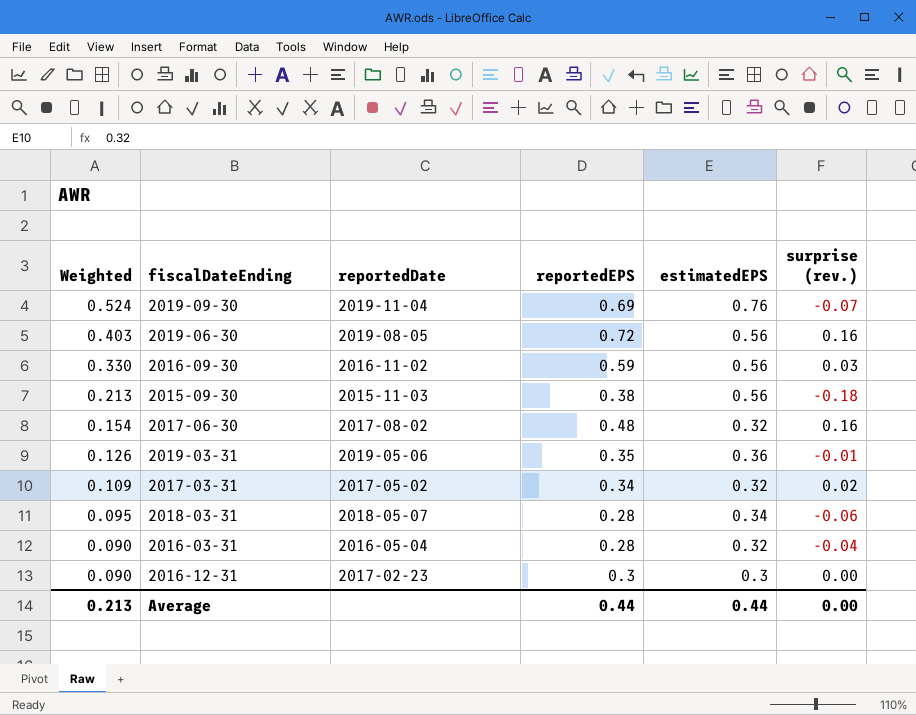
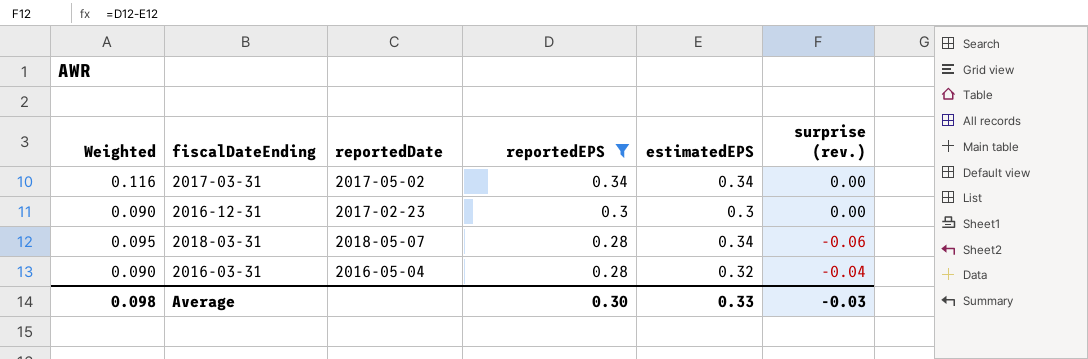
filter: none -> reportedEPS <= 0.34
row order: Weighted descending -> reportedEPS descending
2017-03-31 | Weighted: 0.109 -> 0.116
2017-03-31 | estimatedEPS: 0.32 -> 0.34
2017-03-31 | surprise (rev.): 0.02 -> 0.00
Average | Weighted: 0.213 -> 0.098
Average | reportedEPS: 0.44 -> 0.30
Average | estimatedEPS: 0.44 -> 0.33
Average | surprise (rev.): 0.00 -> -0.03

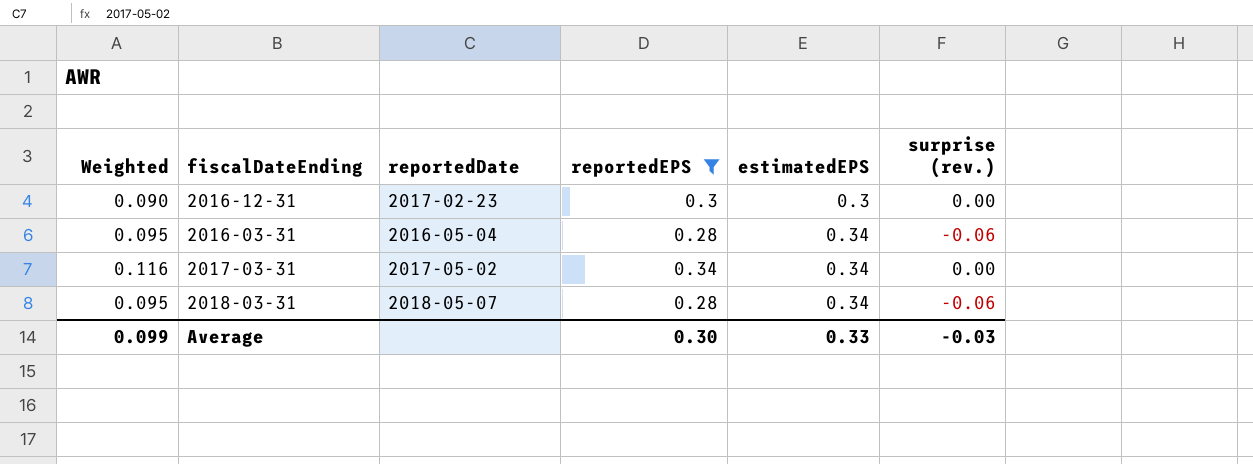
row order: reportedEPS descending -> estimatedEPS ascending
2016-03-31 | Weighted: 0.090 -> 0.095
2016-03-31 | estimatedEPS: 0.32 -> 0.34
2016-03-31 | surprise (rev.): -0.04 -> -0.06
Average | Weighted: 0.098 -> 0.099

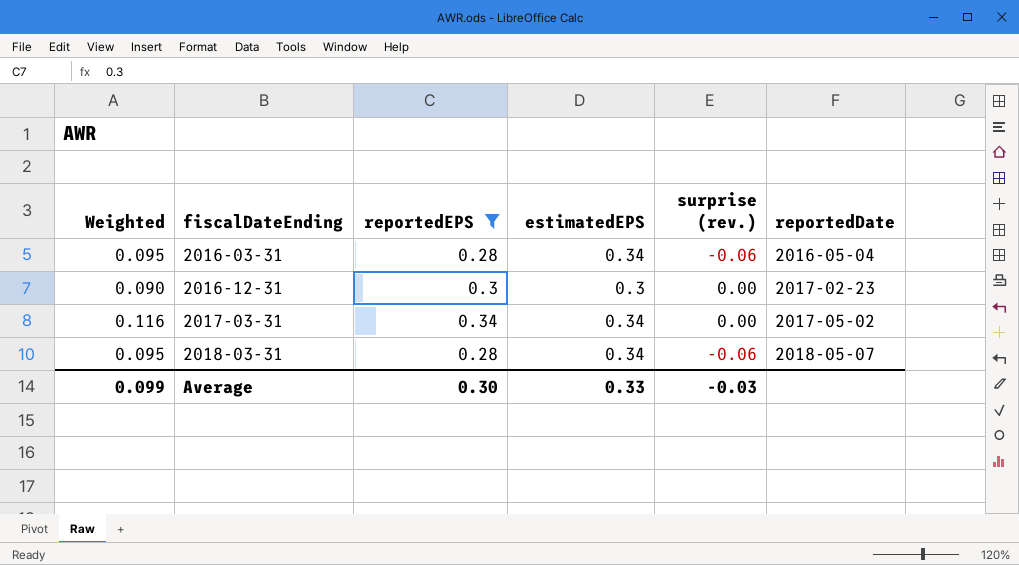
row order: estimatedEPS ascending -> fiscalDateEnding ascending
column reportedDate | position: 3 -> 6

